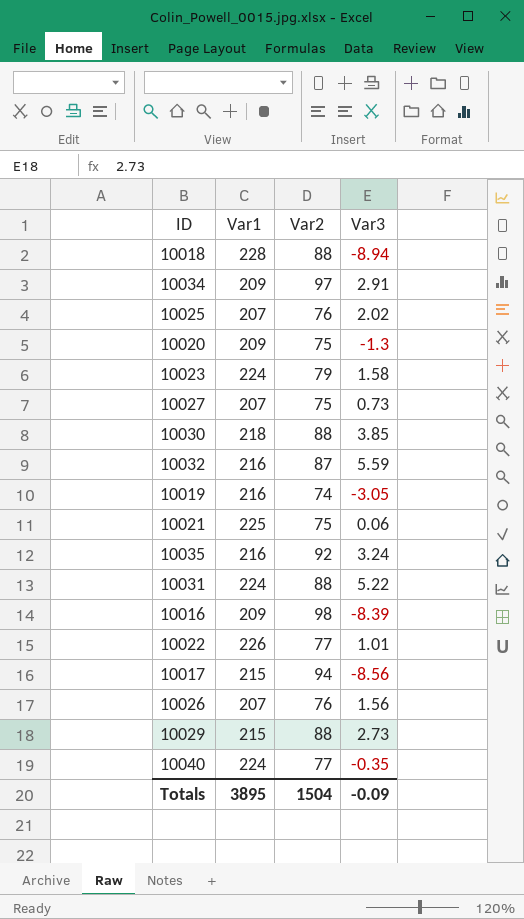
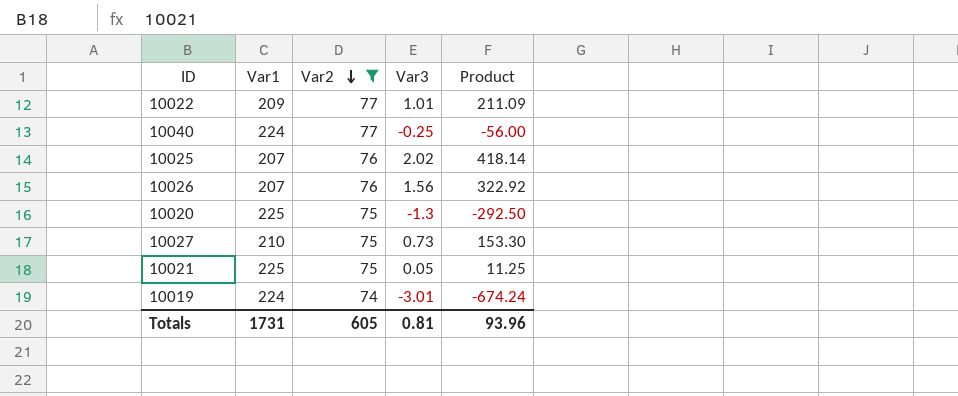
filter: none -> Var2 <= 77
row order: none -> Var2 descending
column Product | formula: none -> [Var1] * [Var3]
10022 | Var1: 226 -> 209
10040 | Var3: -0.35 -> -0.25
10020 | Var1: 209 -> 225
10027 | Var1: 207 -> 210
10021 | Var3: 0.06 -> 0.05
10019 | Var1: 216 -> 224
10019 | Var3: -3.05 -> -3.01
Totals | Var1: 3895 -> 1731
Totals | Var2: 1504 -> 605
Totals | Var3: -0.09 -> 0.81

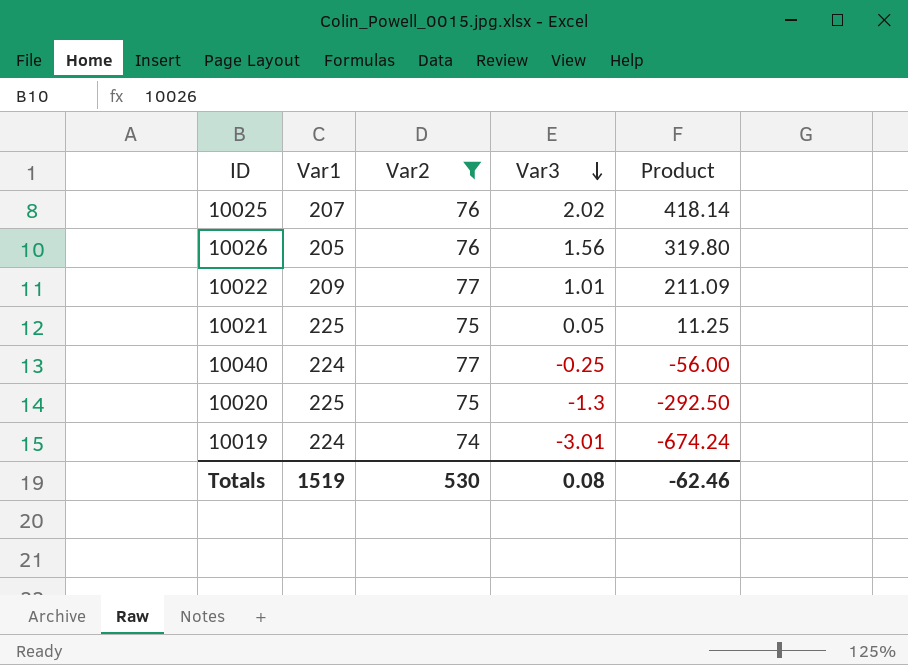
row order: Var2 descending -> Var3 descending
row 10027: 210 | 75 | 0.73 | 153.30 -> none
10026 | Var1: 207 -> 205
10026 | Product: 322.92 -> 319.80
Totals | Var1: 1731 -> 1519
Totals | Var2: 605 -> 530
Totals | Var3: 0.81 -> 0.08
Totals | Product: 93.96 -> -62.46

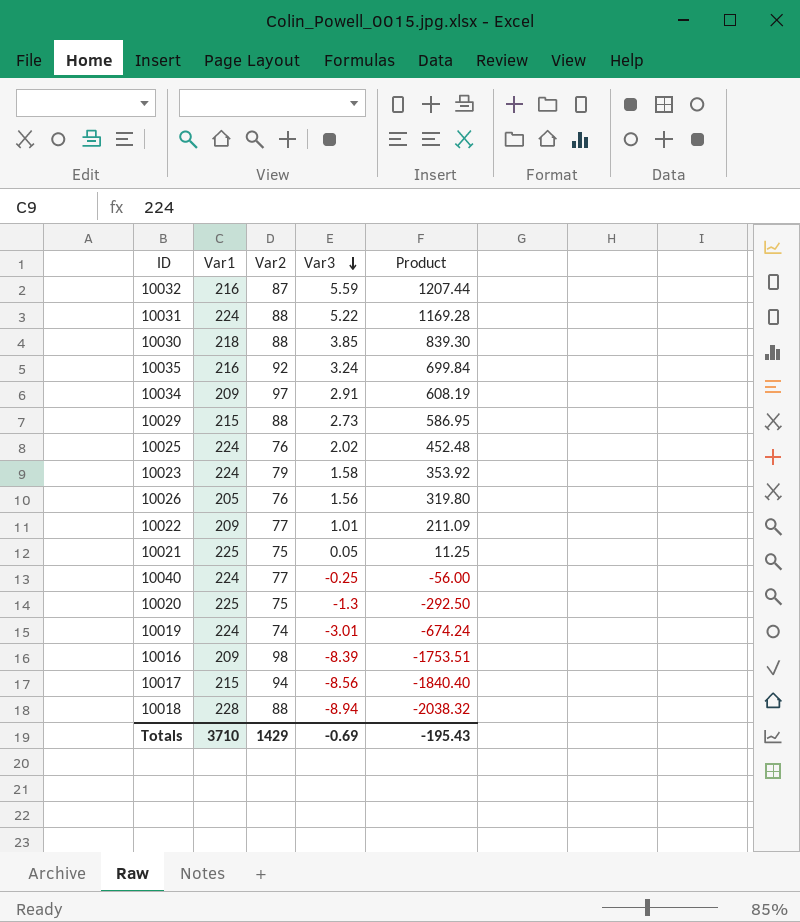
filter: Var2 <= 77 -> none
10025 | Var1: 207 -> 224
10025 | Product: 418.14 -> 452.48
Totals | Var1: 1519 -> 3710
Totals | Var2: 530 -> 1429
Totals | Var3: 0.08 -> -0.69
Totals | Product: -62.46 -> -195.43

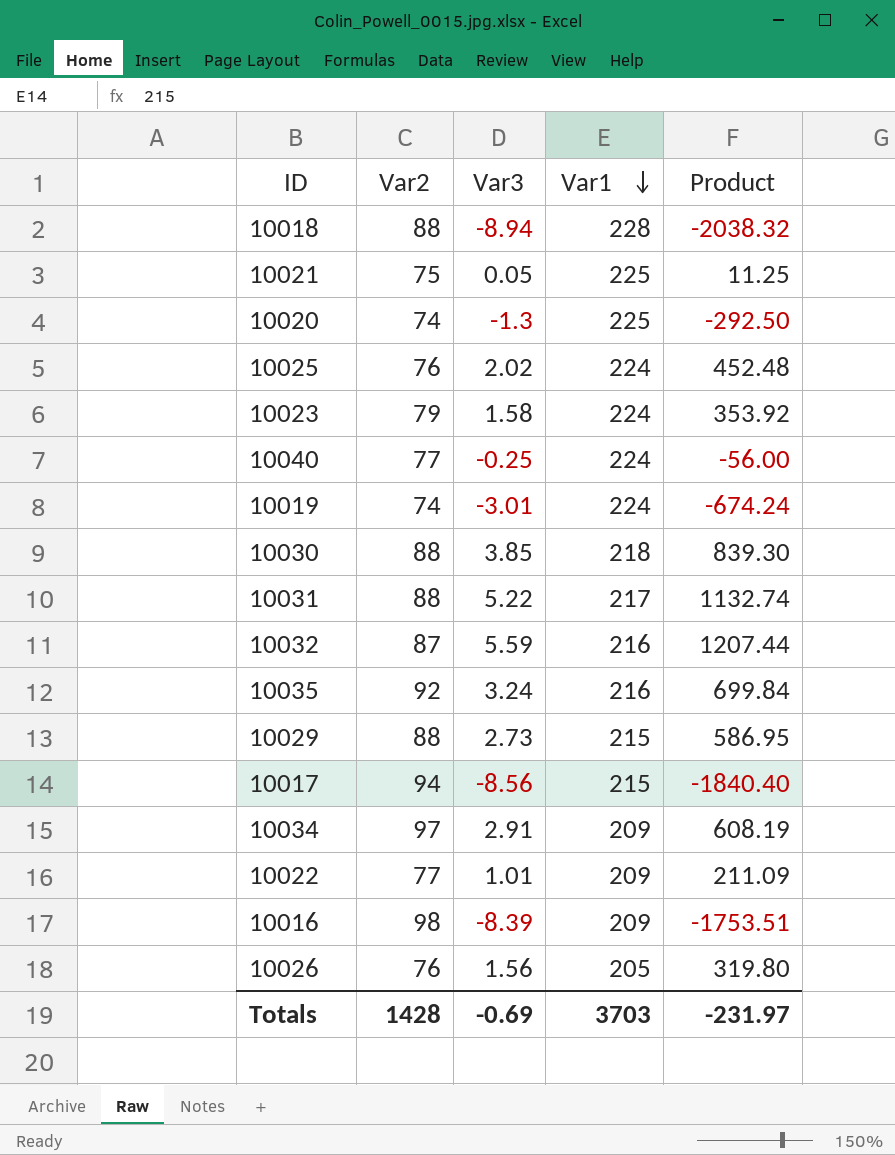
row order: Var3 descending -> Var1 descending
column Var1 | position: 2 -> 4
10020 | Var2: 75 -> 74
10031 | Var1: 224 -> 217
10031 | Product: 1169.28 -> 1132.74
Totals | Var2: 1429 -> 1428
Totals | Var1: 3710 -> 3703
Totals | Product: -195.43 -> -231.97

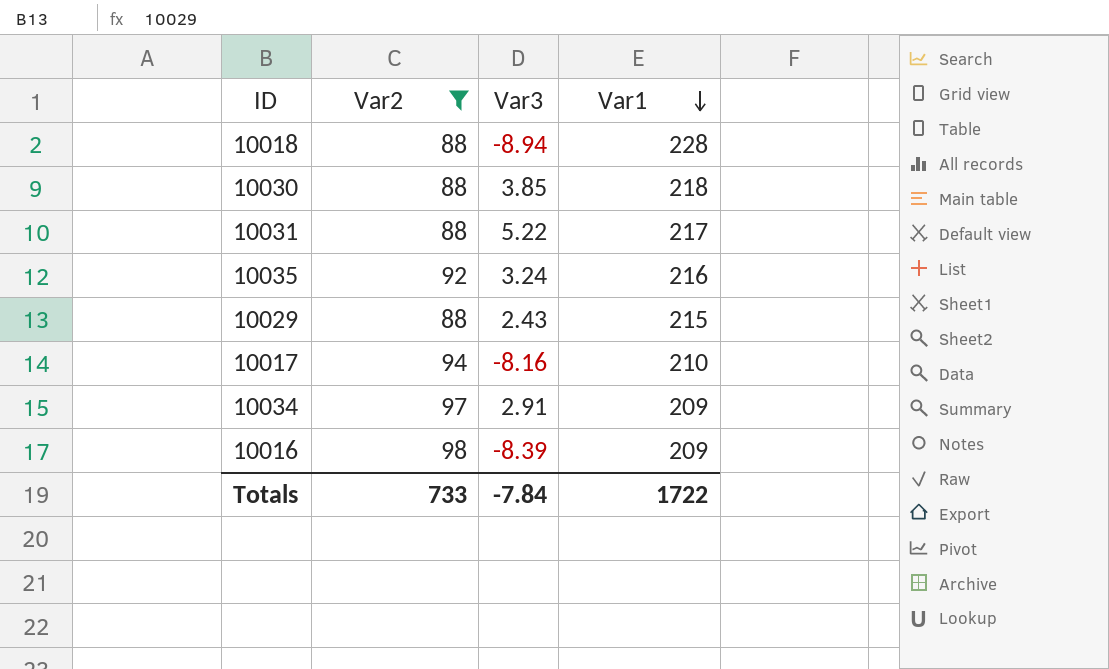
filter: none -> Var2 >= 88
column Product | formula: [Var3] * [Var1] -> none
10029 | Var3: 2.73 -> 2.43
10017 | Var3: -8.56 -> -8.16
10017 | Var1: 215 -> 210
Totals | Var2: 1428 -> 733
Totals | Var3: -0.69 -> -7.84
Totals | Var1: 3703 -> 1722

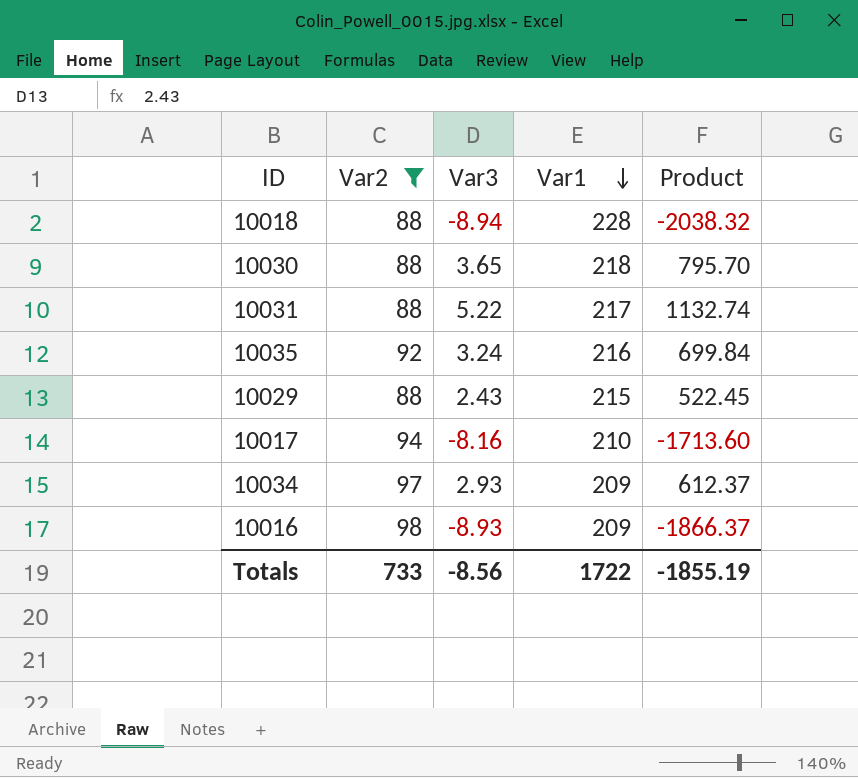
column Product | formula: none -> [Var3] * [Var1]
10030 | Var3: 3.85 -> 3.65
10034 | Var3: 2.91 -> 2.93
10016 | Var3: -8.39 -> -8.93
Totals | Var3: -7.84 -> -8.56

